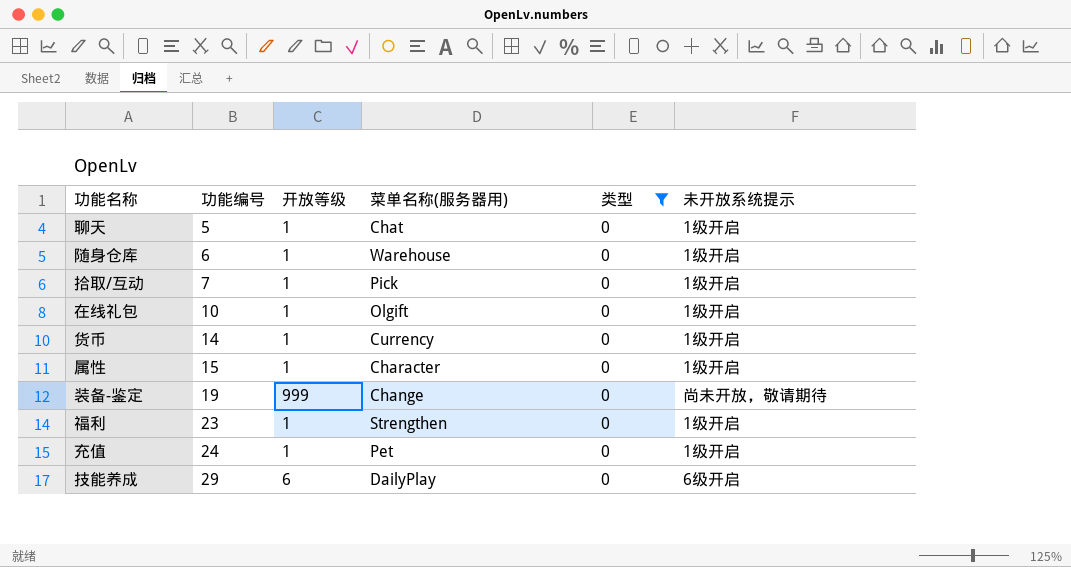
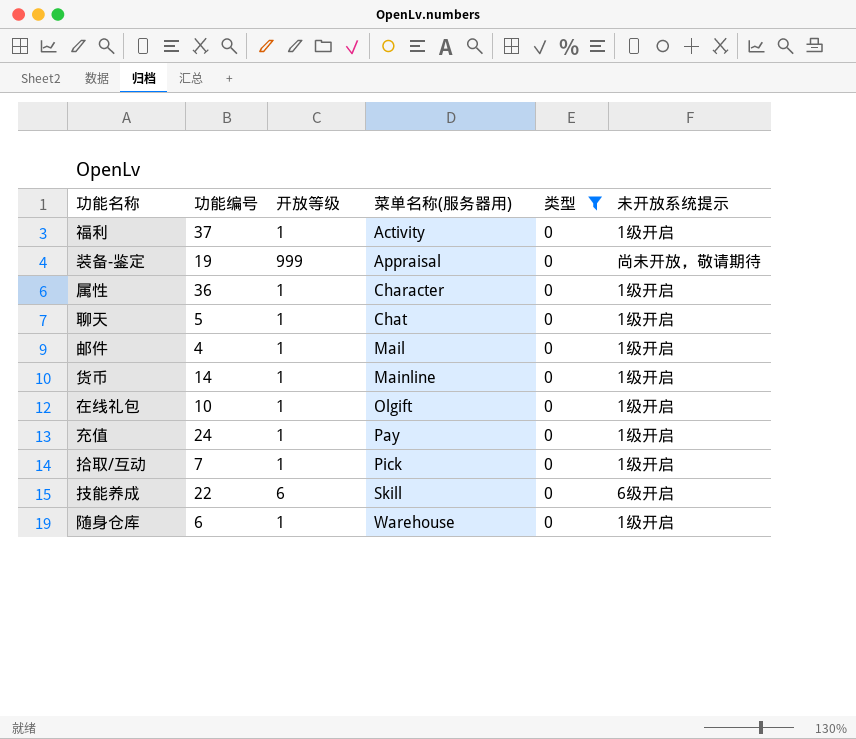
row order: 功能编号 ascending -> 菜单名称(服务器用) ascending
福利 | 功能编号: 23 -> 37
福利 | 菜单名称(服务器用): Strengthen -> Activity
装备-鉴定 | 菜单名称(服务器用): Change -> Appraisal
属性 | 功能编号: 15 -> 36
row 邮件: none -> 4 | 1 | Mail | 0 | 1级开启
货币 | 菜单名称(服务器用): Currency -> Mainline
充值 | 菜单名称(服务器用): Pet -> Pay
技能养成 | 功能编号: 29 -> 22
技能养成 | 菜单名称(服务器用): DailyPlay -> Skill

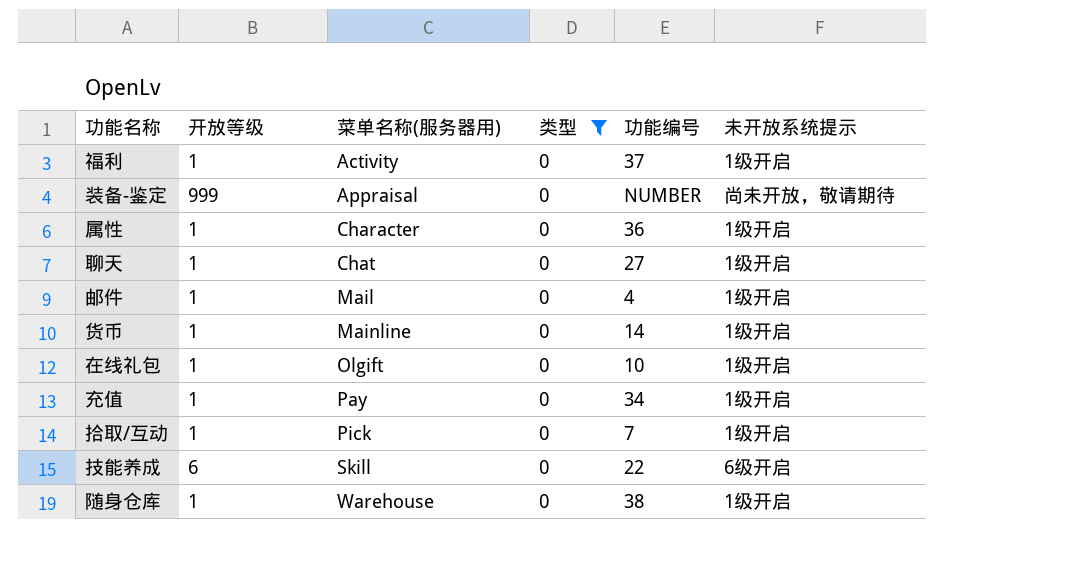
column 功能编号 | position: 2 -> 5
装备-鉴定 | 功能编号: 19 -> NUMBER
聊天 | 功能编号: 5 -> 27
充值 | 功能编号: 24 -> 34
随身仓库 | 功能编号: 6 -> 38

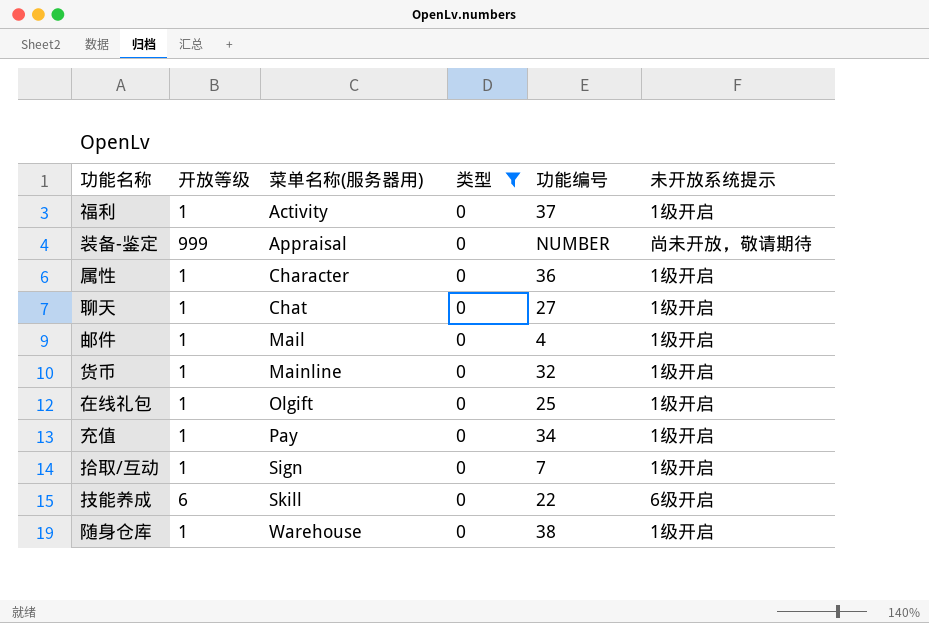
货币 | 功能编号: 14 -> 32
在线礼包 | 功能编号: 10 -> 25
拾取/互动 | 菜单名称(服务器用): Pick -> Sign

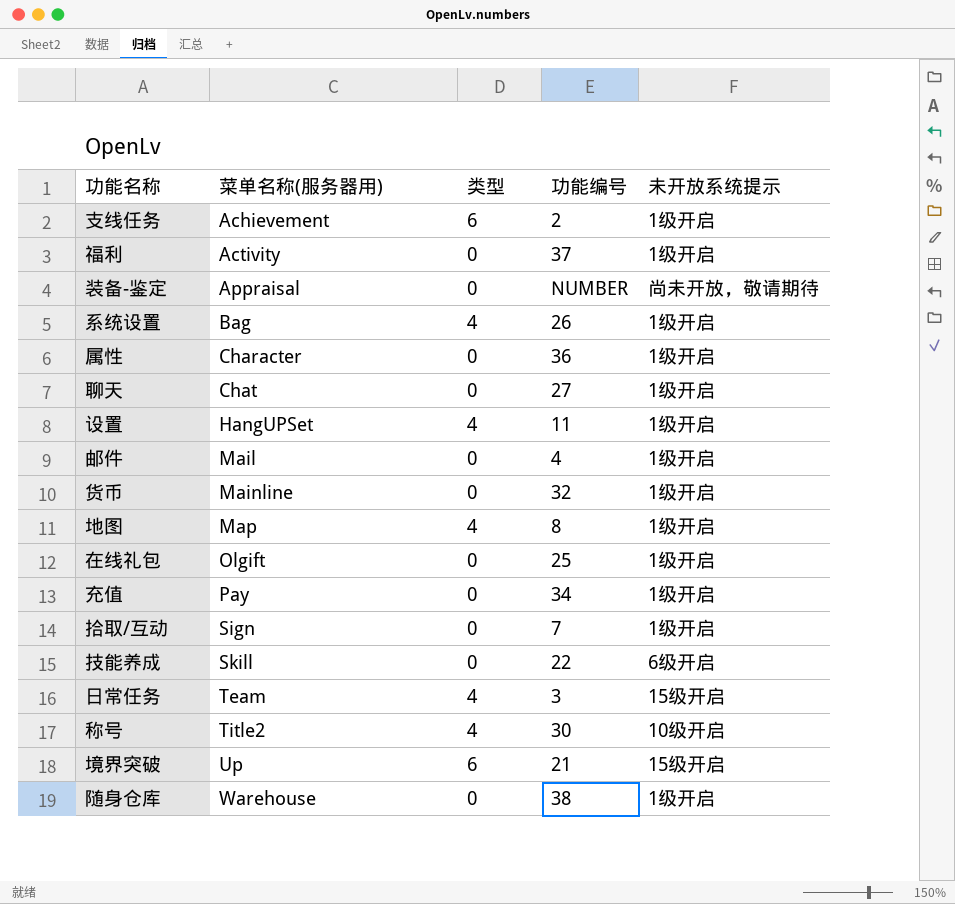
filter: 类型 = 0 -> none
column 开放等级 | position: 2 -> none

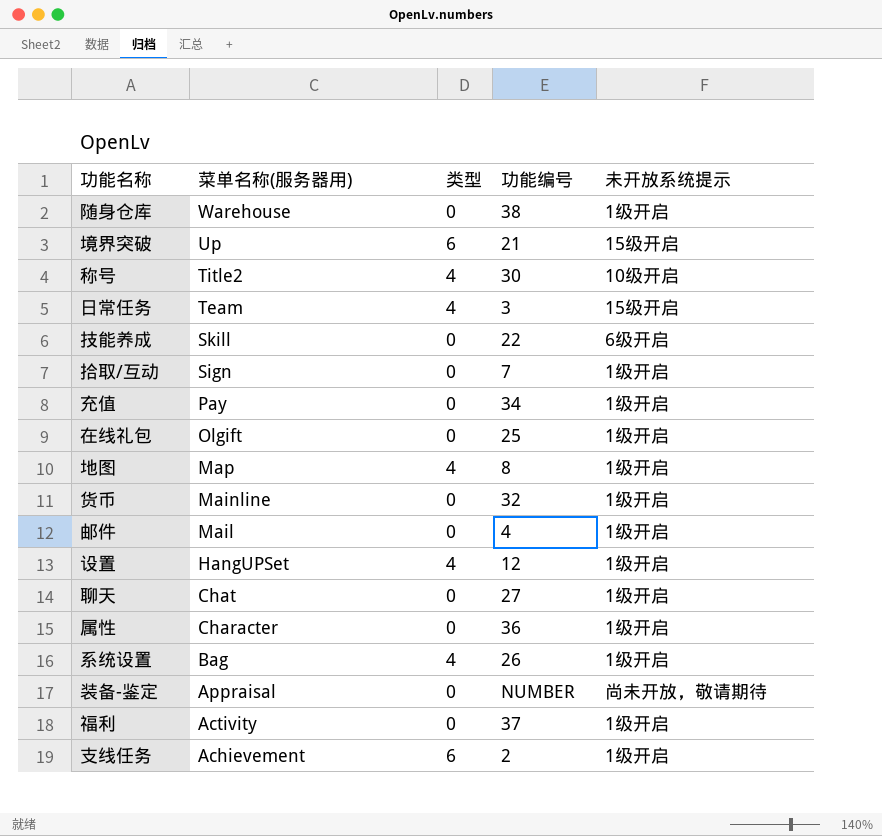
row order: 菜单名称(服务器用) ascending -> 菜单名称(服务器用) descending
设置 | 功能编号: 11 -> 12

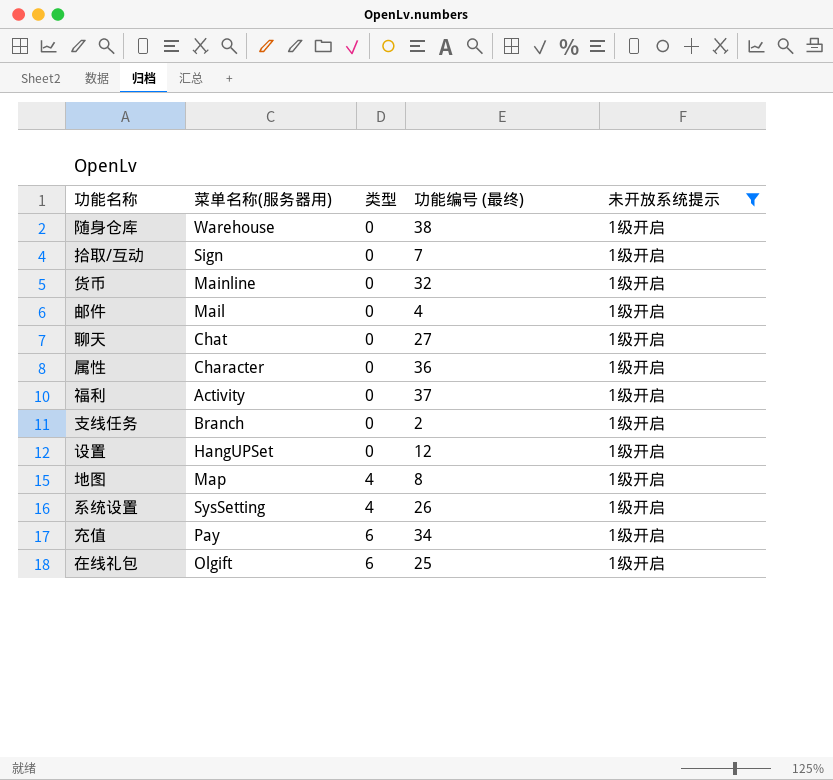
filter: none -> 未开放系统提示 = 1级开启
row order: 菜单名称(服务器用) descending -> 类型 ascending
column name: 功能编号 -> 功能编号 (最终)
支线任务 | 菜单名称(服务器用): Achievement -> Branch
支线任务 | 类型: 6 -> 0
设置 | 类型: 4 -> 0
系统设置 | 菜单名称(服务器用): Bag -> SysSetting
充值 | 类型: 0 -> 6
在线礼包 | 类型: 0 -> 6

